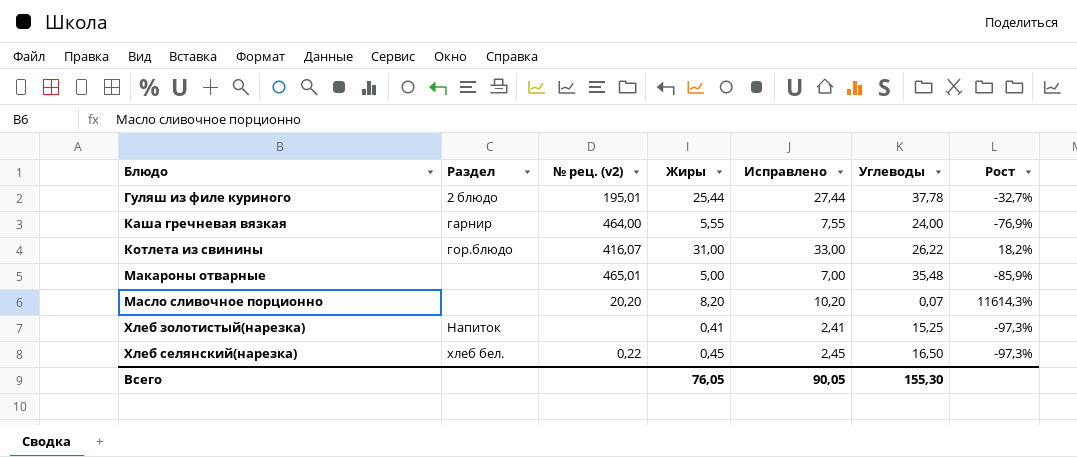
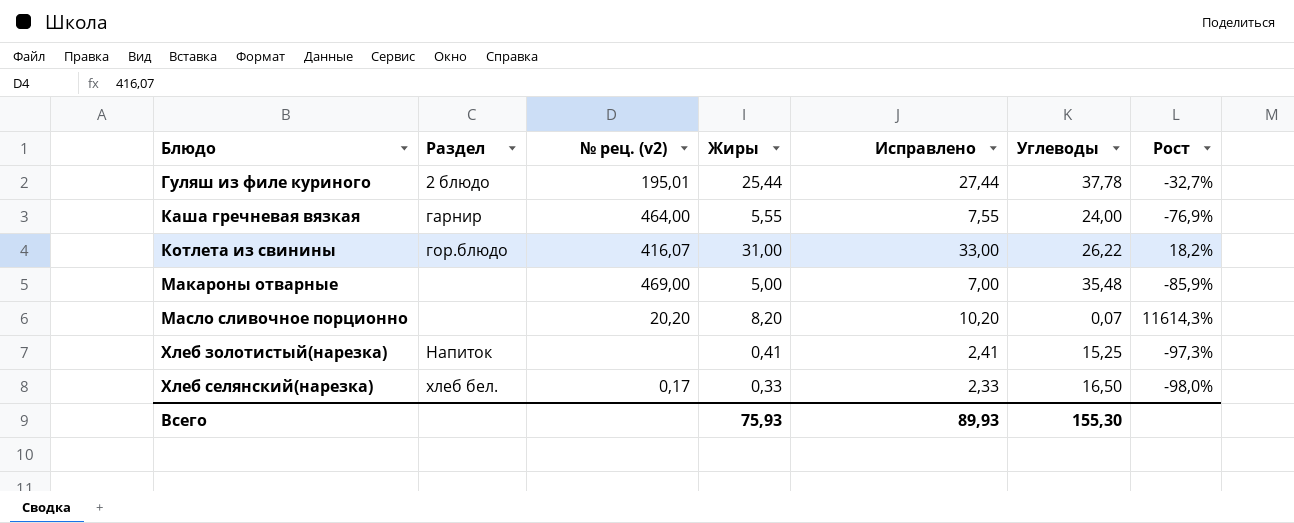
Макароны отварные | № рец. (v2): 465,01 -> 469,00
Хлеб селянский(нарезка) | № рец. (v2): 0,22 -> 0,17
Хлеб селянский(нарезка) | Жиры: 0,45 -> 0,33
Хлеб селянский(нарезка) | Исправлено: 2,45 -> 2,33
Хлеб селянский(нарезка) | Рост: -97,3% -> -98,0%
Всего | Жиры: 76,05 -> 75,93
Всего | Исправлено: 90,05 -> 89,93

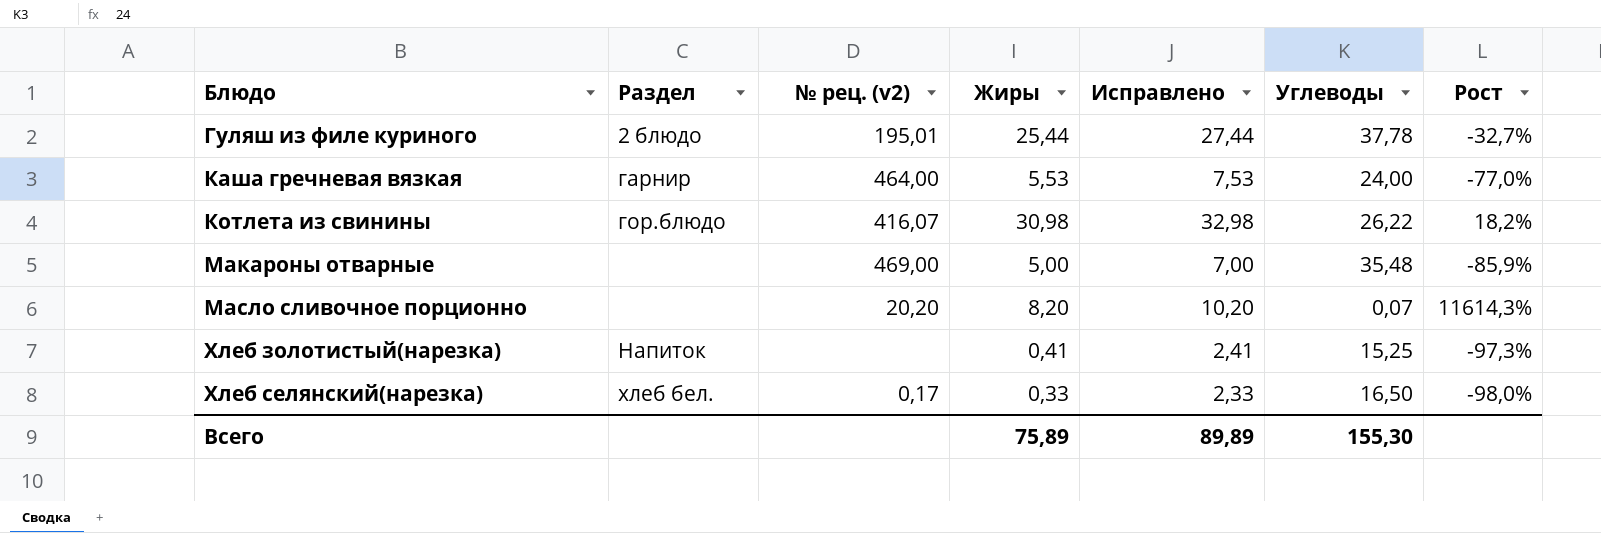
Каша гречневая вязкая | Жиры: 5,55 -> 5,53
Каша гречневая вязкая | Исправлено: 7,55 -> 7,53
Каша гречневая вязкая | Рост: -76,9% -> -77,0%
Котлета из свинины | Жиры: 31,00 -> 30,98
Котлета из свинины | Исправлено: 33,00 -> 32,98
Всего | Жиры: 75,93 -> 75,89
Всего | Исправлено: 89,93 -> 89,89

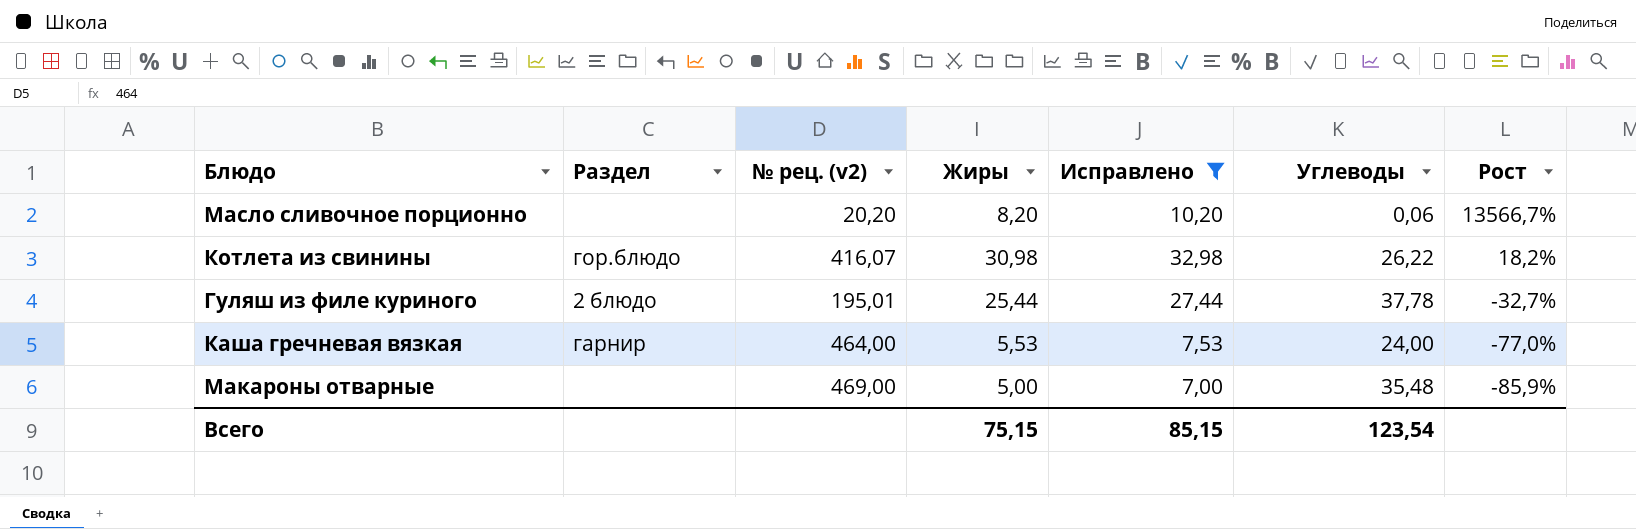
filter: none -> Исправлено >= 7,00
row order: Блюдо ascending -> Рост descending
Масло сливочное порционно | Углеводы: 0,07 -> 0,06
Масло сливочное порционно | Рост: 11614,3% -> 13566,7%
Всего | Жиры: 75,89 -> 75,15
Всего | Исправлено: 89,89 -> 85,15
Всего | Углеводы: 155,30 -> 123,54

